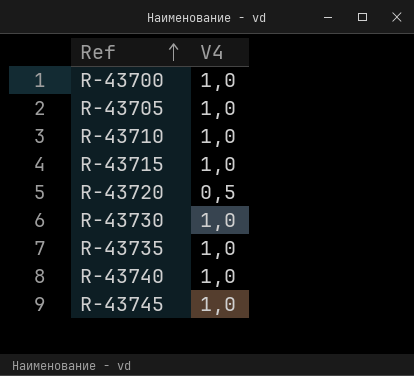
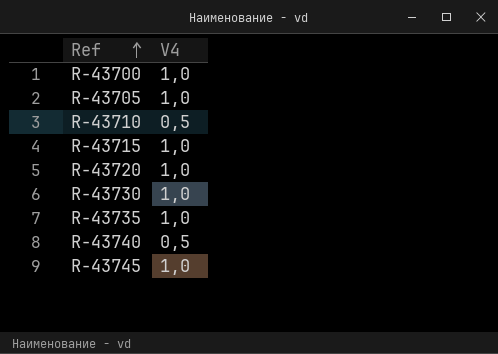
R-43710 | V4: 1,0 -> 0,5
R-43720 | V4: 0,5 -> 1,0
R-43740 | V4: 1,0 -> 0,5

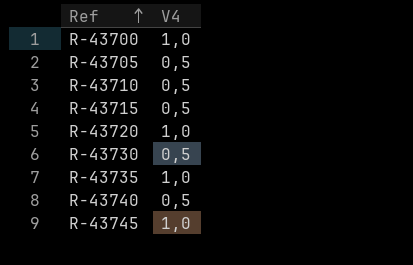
R-43705 | V4: 1,0 -> 0,5
R-43715 | V4: 1,0 -> 0,5
R-43730 | V4: 1,0 -> 0,5

